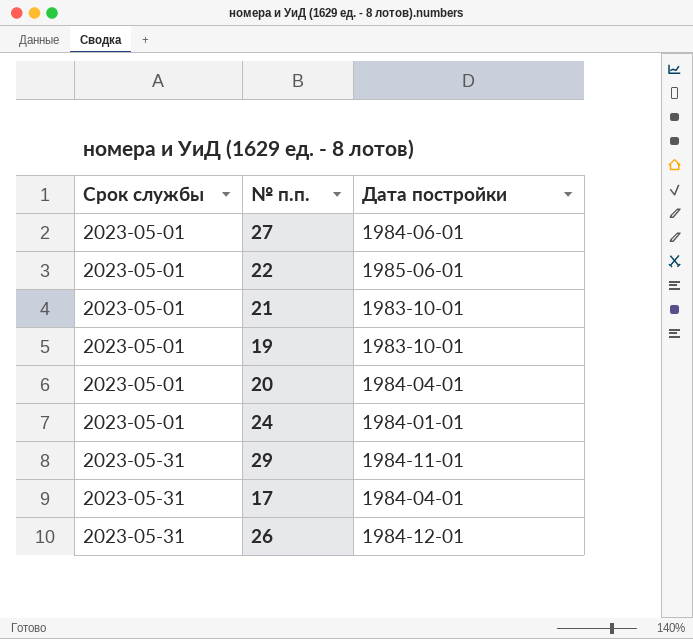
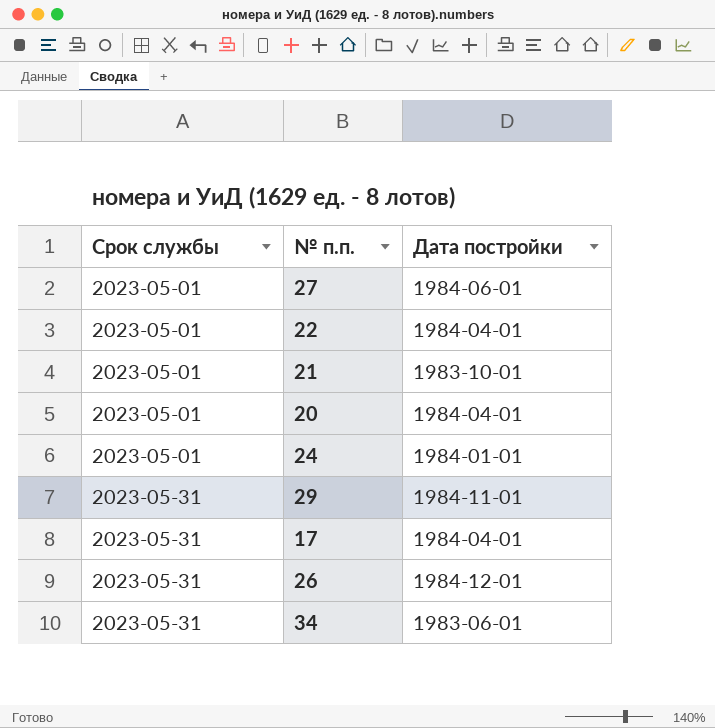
row 19: 2023-05-01 | 1983-10-01 -> none
22 | Дата постройки: 1985-06-01 -> 1984-04-01
row 34: none -> 2023-05-31 | 1983-06-01

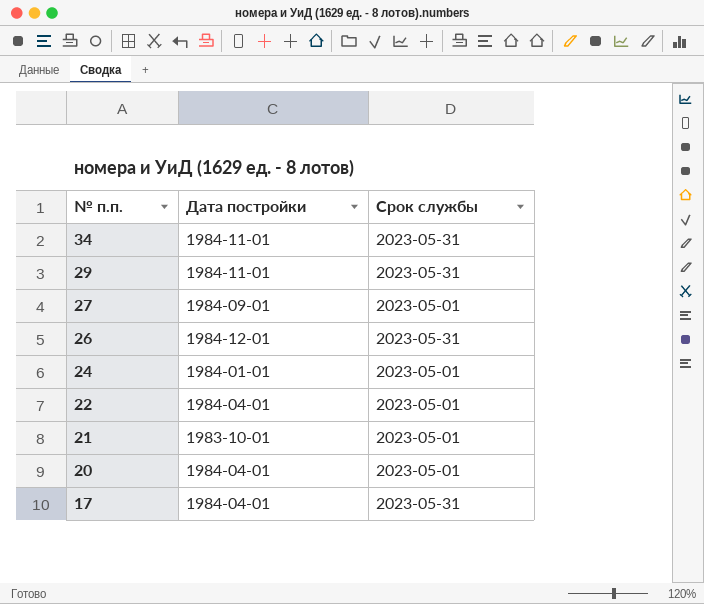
row order: Срок службы ascending -> № п.п. descending
column Срок службы | position: 1 -> 3
34 | Дата постройки: 1983-06-01 -> 1984-11-01
27 | Дата постройки: 1984-06-01 -> 1984-09-01

